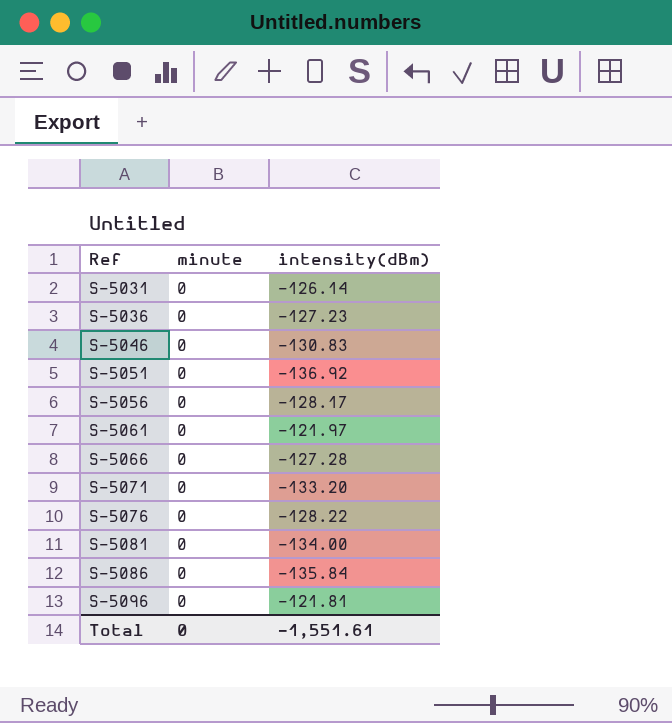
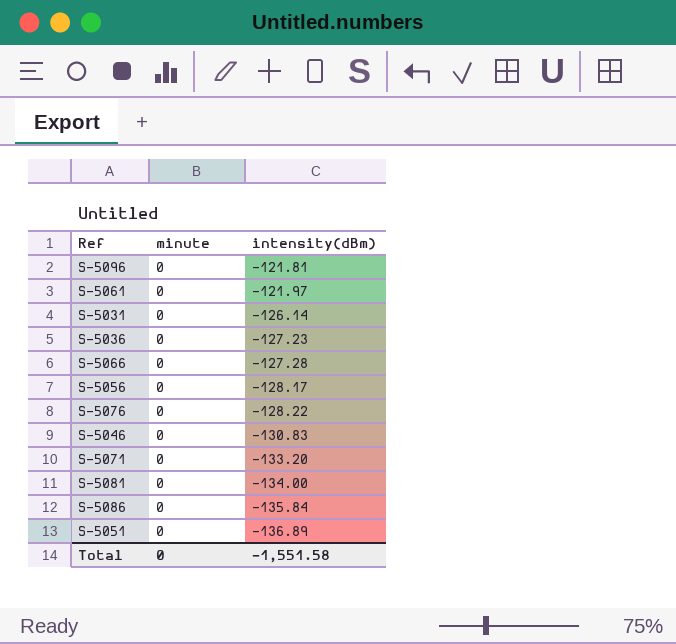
row order: Ref ascending -> intensity(dBm) descending
S-5051 | intensity(dBm): -136.92 -> -136.89
Total | intensity(dBm): -1,551.61 -> -1,551.58

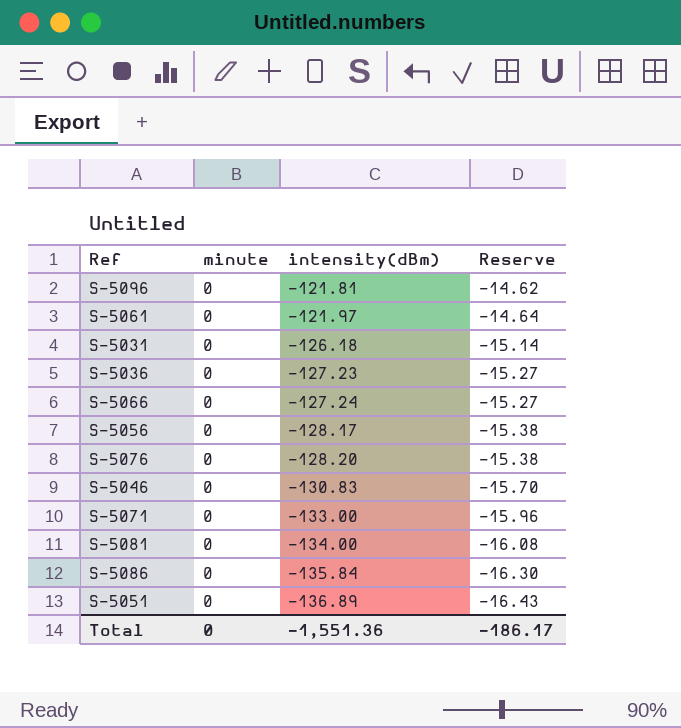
column Reserve | formula: none -> [intensity(dBm)] * 0.12
S-5031 | intensity(dBm): -126.14 -> -126.18
S-5066 | intensity(dBm): -127.28 -> -127.24
S-5076 | intensity(dBm): -128.22 -> -128.20
S-5071 | intensity(dBm): -133.20 -> -133.00
Total | intensity(dBm): -1,551.58 -> -1,551.36

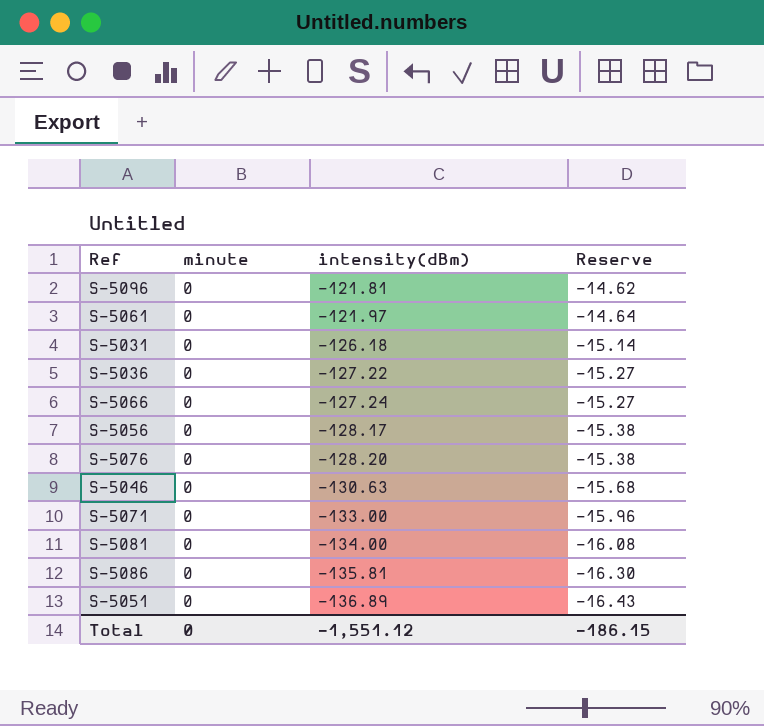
S-5036 | intensity(dBm): -127.23 -> -127.22
S-5046 | intensity(dBm): -130.83 -> -130.63
S-5046 | Reserve: -15.70 -> -15.68
S-5086 | intensity(dBm): -135.84 -> -135.81
Total | intensity(dBm): -1,551.36 -> -1,551.12
Total | Reserve: -186.17 -> -186.15

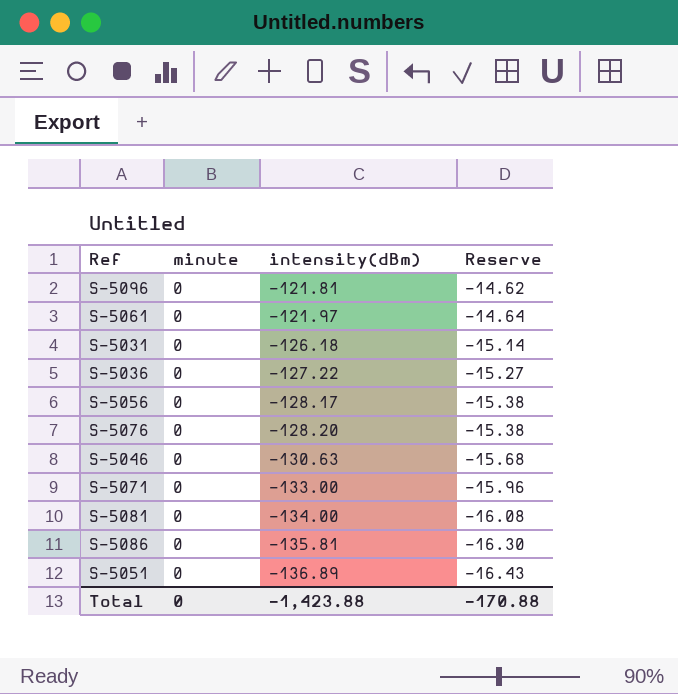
row S-5066: 0 | -127.24 | -15.27 -> none
Total | intensity(dBm): -1,551.12 -> -1,423.88
Total | Reserve: -186.15 -> -170.88

